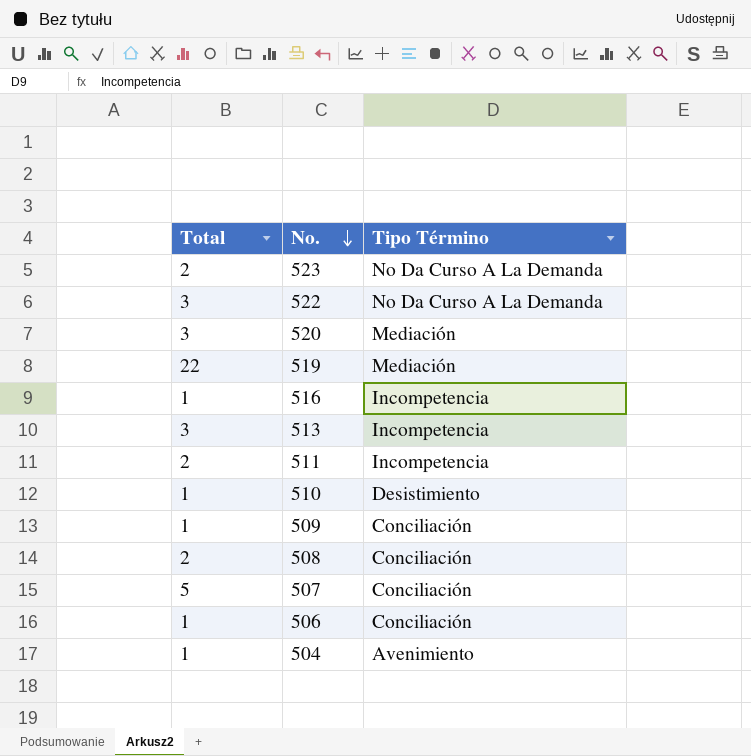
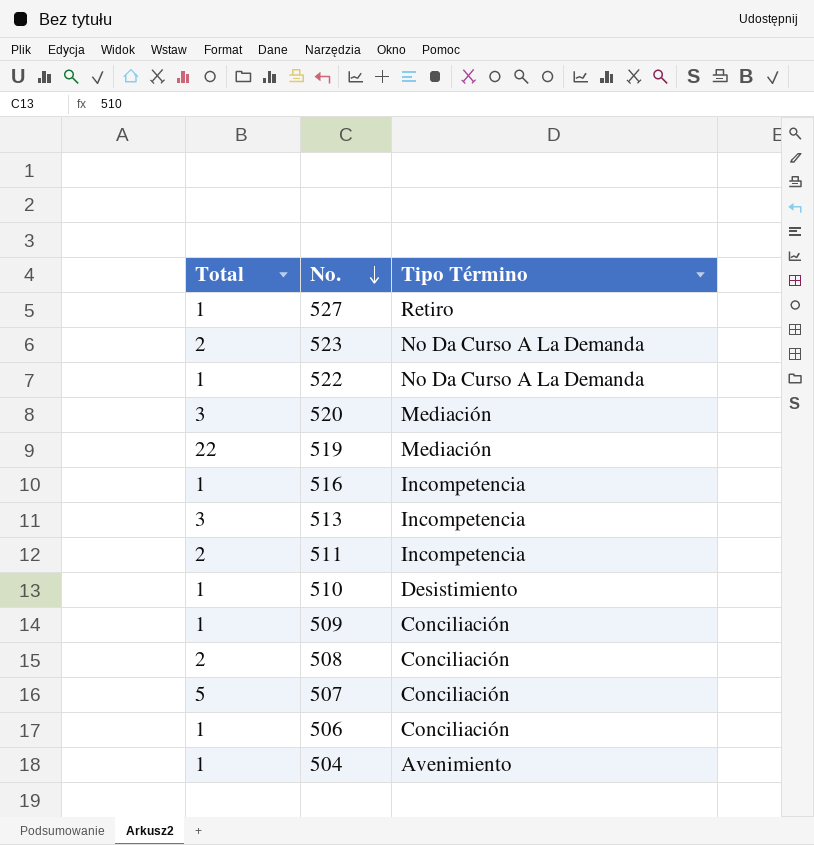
row 527: none -> 1 | Retiro
522 | Total: 3 -> 1

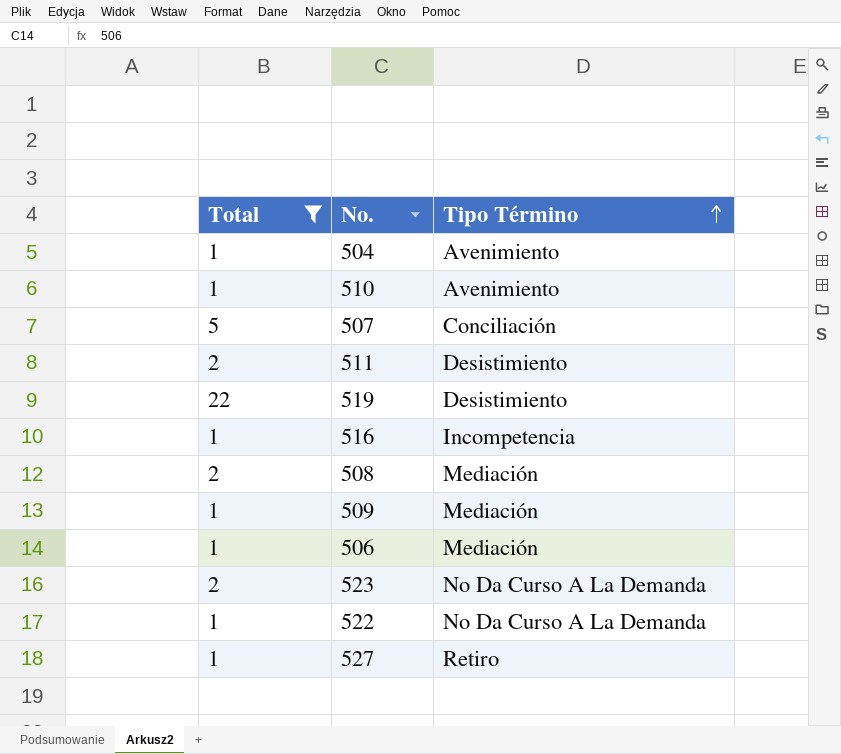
filter: none -> Total != 3
row order: No. descending -> Tipo Término ascending
510 | Tipo Término: Desistimiento -> Avenimiento
511 | Tipo Término: Incompetencia -> Desistimiento
519 | Tipo Término: Mediación -> Desistimiento
508 | Tipo Término: Conciliación -> Mediación
509 | Tipo Término: Conciliación -> Mediación
506 | Tipo Término: Conciliación -> Mediación

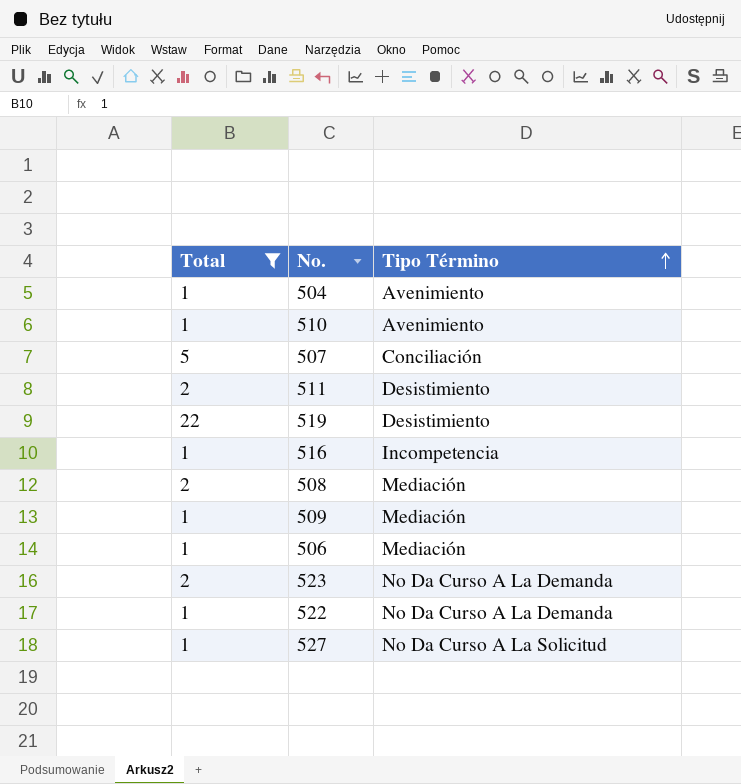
527 | Tipo Término: Retiro -> No Da Curso A La Solicitud

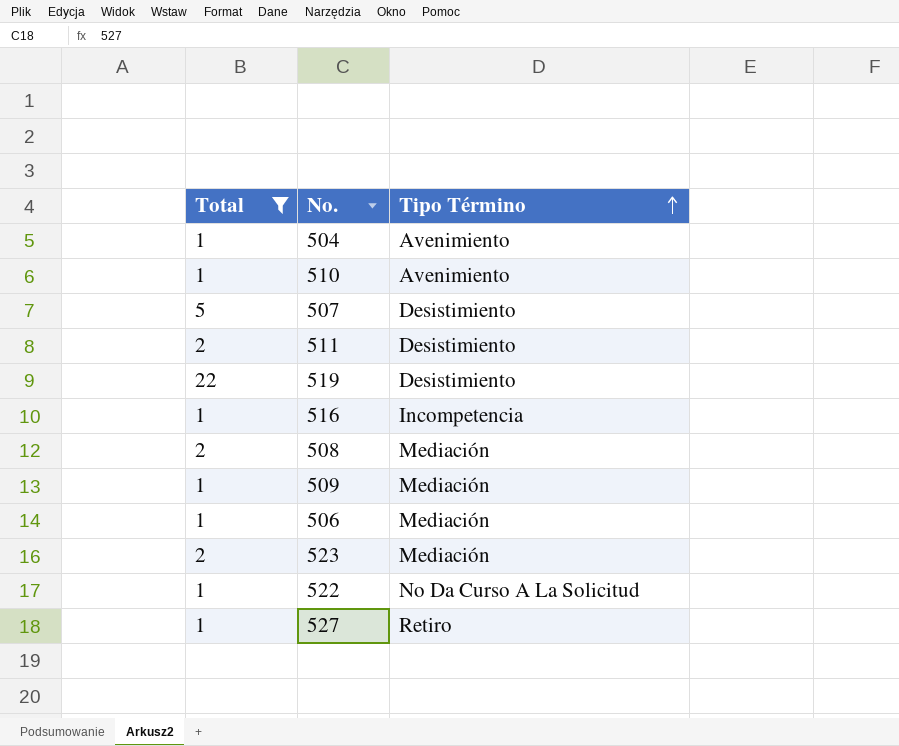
507 | Tipo Término: Conciliación -> Desistimiento
523 | Tipo Término: No Da Curso A La Demanda -> Mediación
522 | Tipo Término: No Da Curso A La Demanda -> No Da Curso A La Solicitud
527 | Tipo Término: No Da Curso A La Solicitud -> Retiro

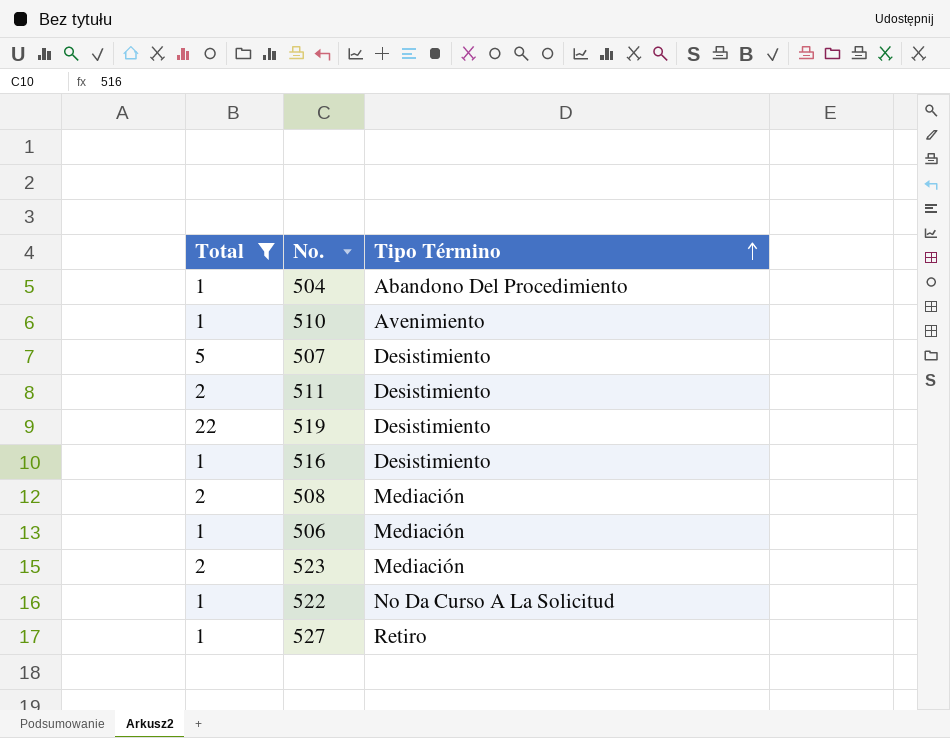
row 509: 1 | Mediación -> none
504 | Tipo Término: Avenimiento -> Abandono Del Procedimiento
516 | Tipo Término: Incompetencia -> Desistimiento

